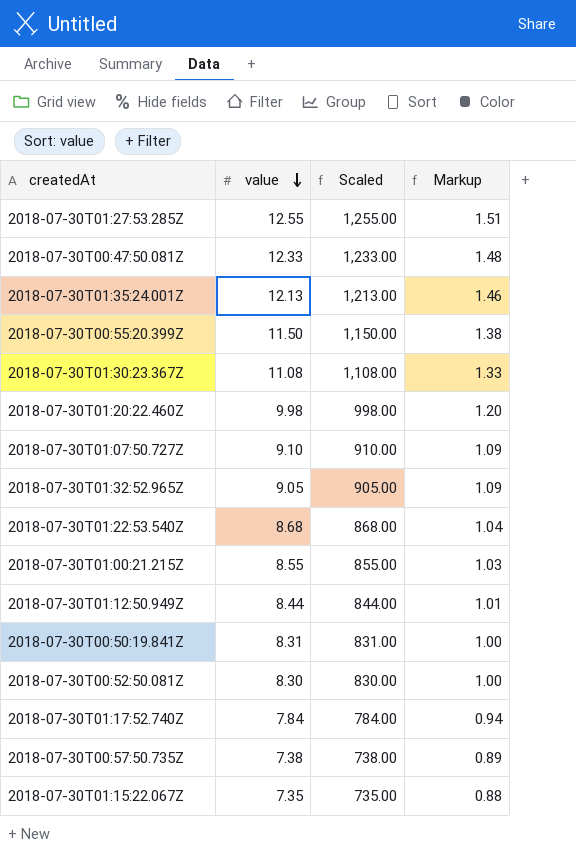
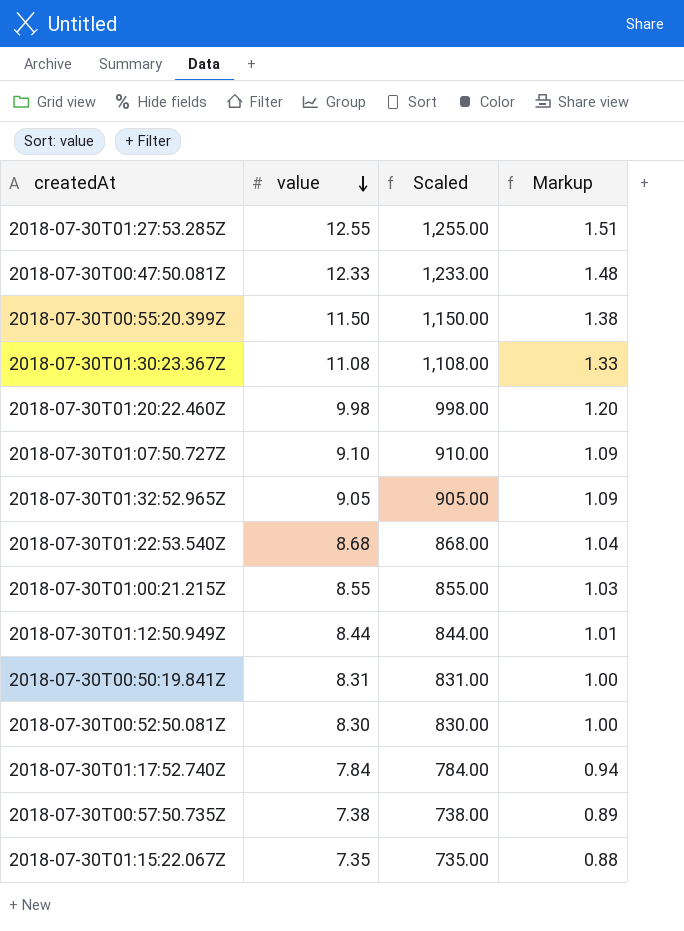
row 2018-07-30T01:35:24.001Z: 12.13 | 1,213.00 | 1.46 -> none

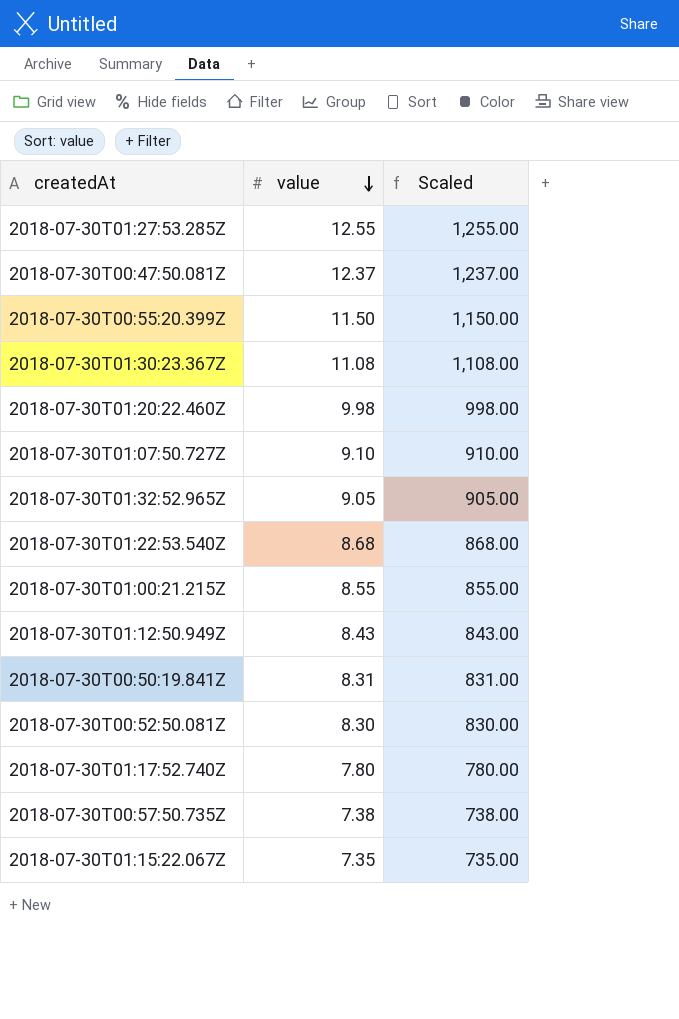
column Markup | formula: [value] * 0.12 -> none
2018-07-30T00:47:50.081Z | value: 12.33 -> 12.37
2018-07-30T00:47:50.081Z | Scaled: 1,233.00 -> 1,237.00
2018-07-30T01:12:50.949Z | value: 8.44 -> 8.43
2018-07-30T01:12:50.949Z | Scaled: 844.00 -> 843.00
2018-07-30T01:17:52.740Z | value: 7.84 -> 7.80
2018-07-30T01:17:52.740Z | Scaled: 784.00 -> 780.00

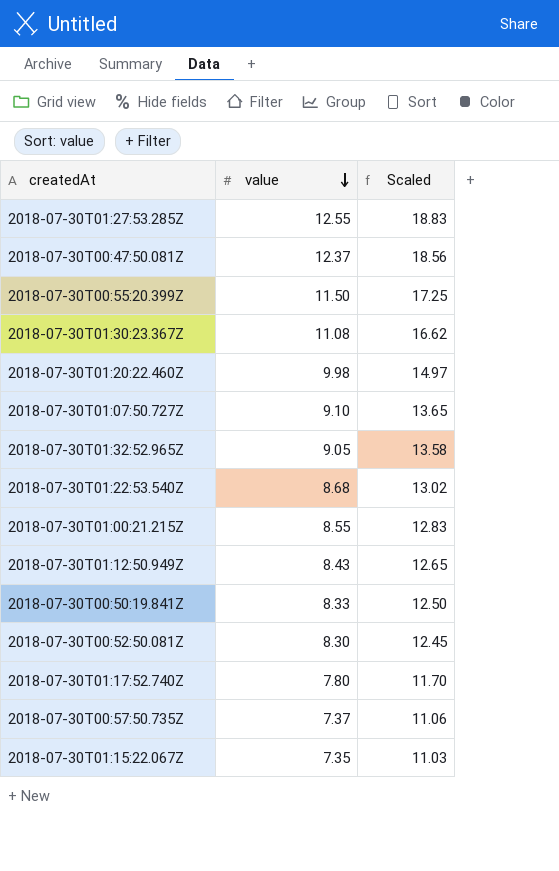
column Scaled | formula: [value] * 100 -> [value] * 1.5
2018-07-30T00:50:19.841Z | value: 8.31 -> 8.33
2018-07-30T00:57:50.735Z | value: 7.38 -> 7.37

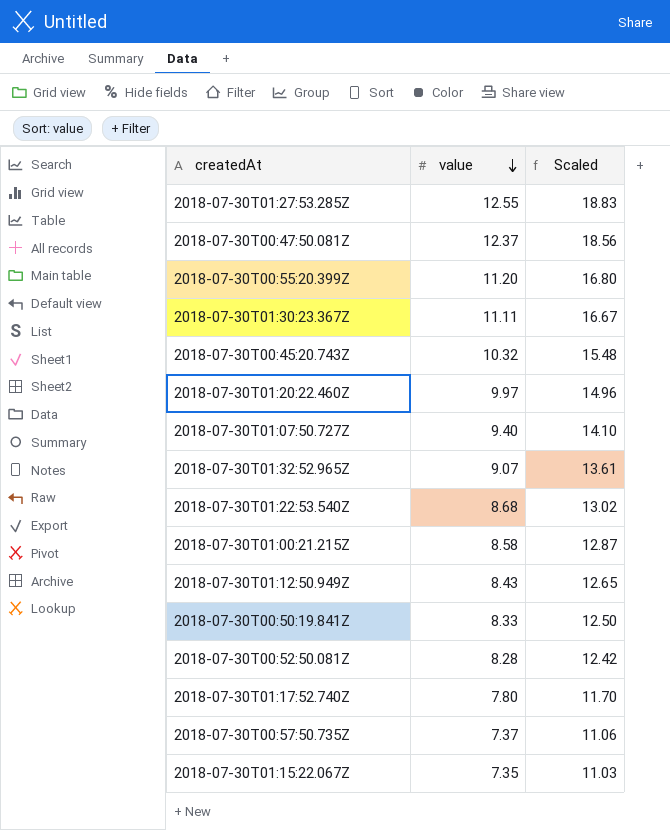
2018-07-30T00:55:20.399Z | value: 11.50 -> 11.20
2018-07-30T00:55:20.399Z | Scaled: 17.25 -> 16.80
2018-07-30T01:30:23.367Z | value: 11.08 -> 11.11
2018-07-30T01:30:23.367Z | Scaled: 16.62 -> 16.67
row 2018-07-30T00:45:20.743Z: none -> 10.32 | 15.48
2018-07-30T01:20:22.460Z | value: 9.98 -> 9.97
2018-07-30T01:20:22.460Z | Scaled: 14.97 -> 14.96
2018-07-30T01:07:50.727Z | value: 9.10 -> 9.40
2018-07-30T01:07:50.727Z | Scaled: 13.65 -> 14.10
2018-07-30T01:32:52.965Z | value: 9.05 -> 9.07
2018-07-30T01:32:52.965Z | Scaled: 13.58 -> 13.61
2018-07-30T01:00:21.215Z | value: 8.55 -> 8.58
2018-07-30T01:00:21.215Z | Scaled: 12.83 -> 12.87
2018-07-30T00:52:50.081Z | value: 8.30 -> 8.28
2018-07-30T00:52:50.081Z | Scaled: 12.45 -> 12.42

